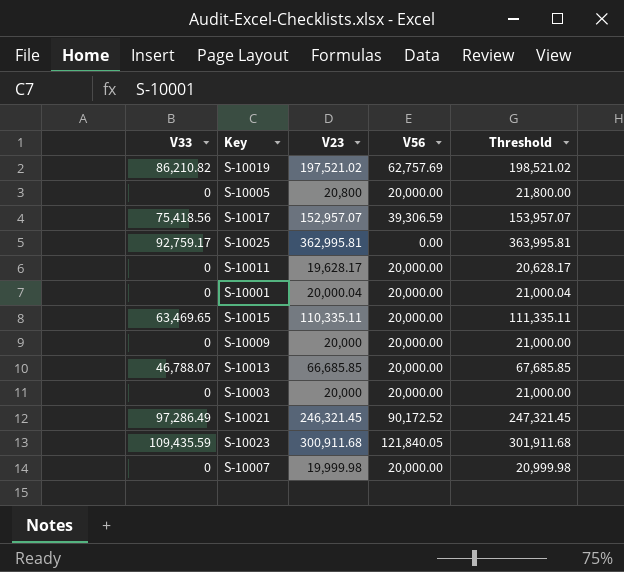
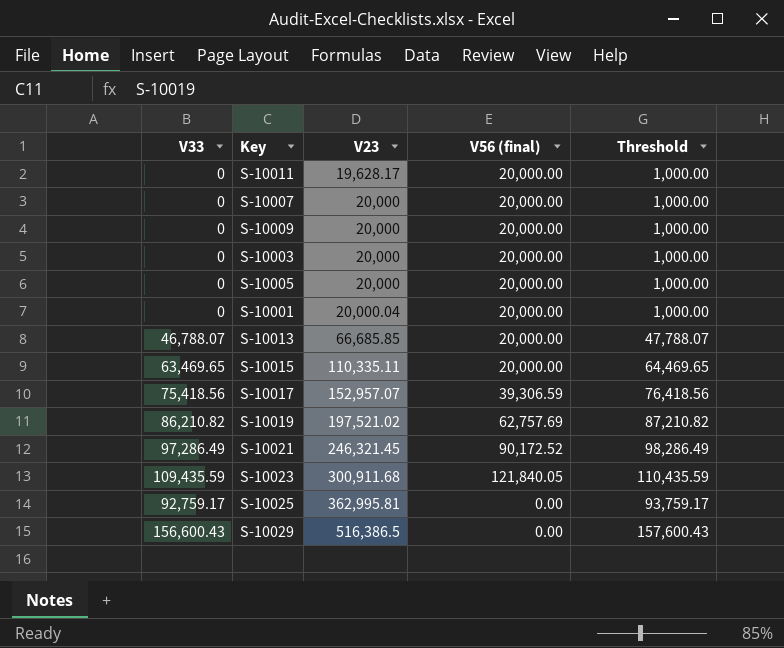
row order: none -> V23 ascending
column name: V56 -> V56 (final)
column Threshold | formula: [V23] + 1000 -> [V33] + 1000
S-10007 | V23: 19,999.98 -> 20,000
S-10005 | V23: 20,800 -> 20,000
row S-10029: none -> 156,600.43 | 516,386.5 | 0.00 | 157,600.43

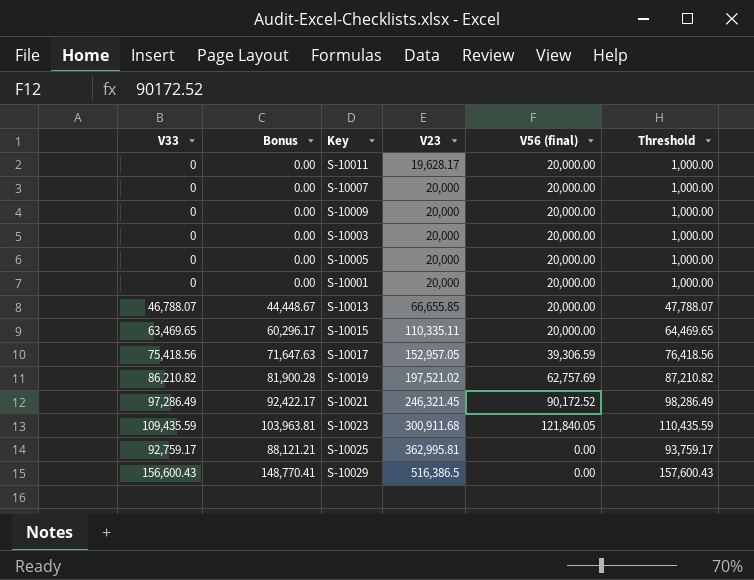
column Bonus | formula: none -> [V33] * 0.95
S-10001 | V23: 20,000.04 -> 20,000
S-10013 | V23: 66,685.85 -> 66,655.85
S-10017 | V23: 152,957.07 -> 152,957.05

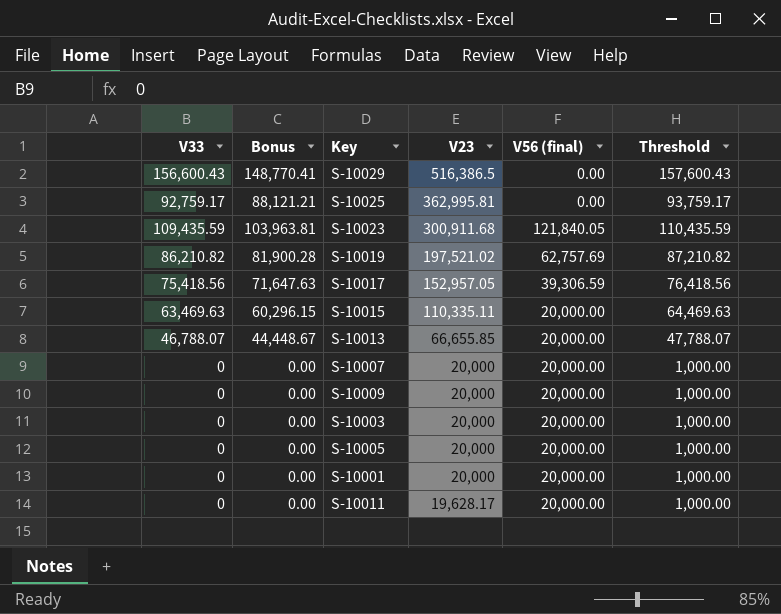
row order: V23 ascending -> V23 descending
row S-10021: 97,286.49 | 92,422.17 | 246,321.45 | 90,172.52 | 98,286.49 -> none
S-10015 | V33: 63,469.65 -> 63,469.63
S-10015 | Bonus: 60,296.17 -> 60,296.15
S-10015 | Threshold: 64,469.65 -> 64,469.63

